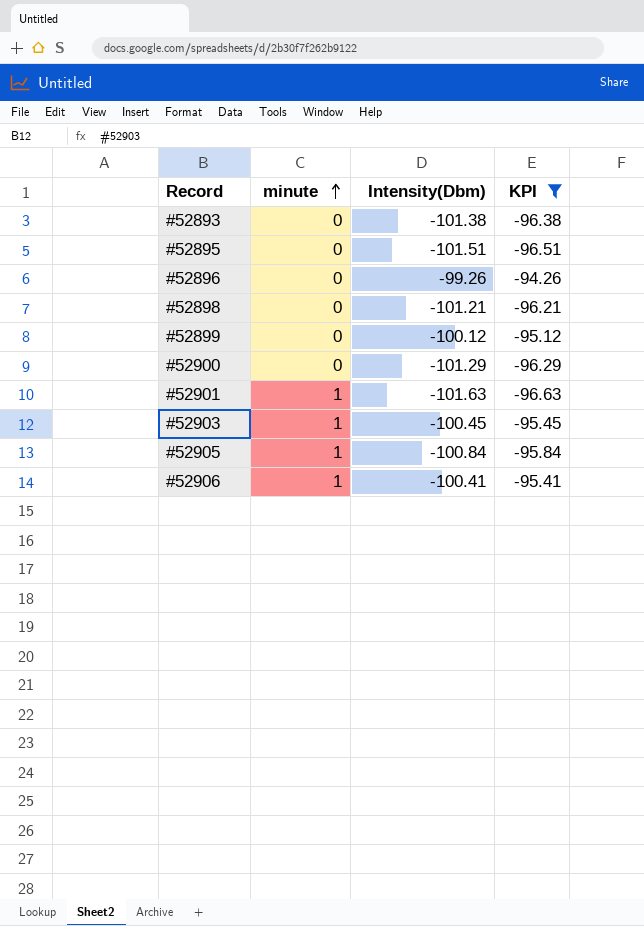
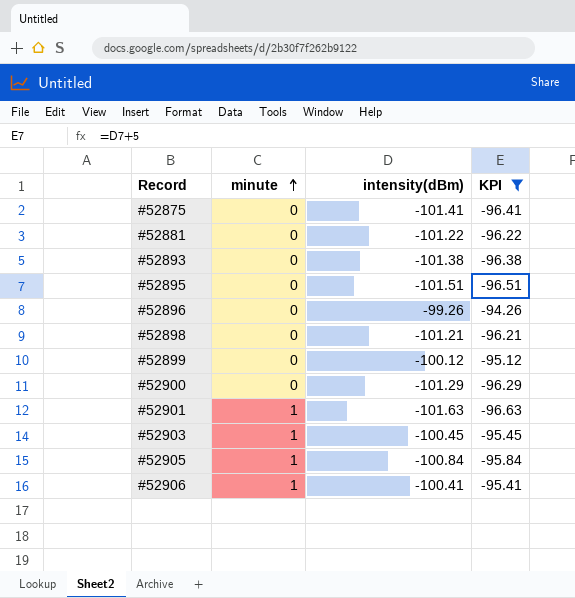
column name: Intensity(Dbm) -> intensity(dBm)
row #52875: none -> 0 | -101.41 | -96.41
row #52881: none -> 0 | -101.22 | -96.22

